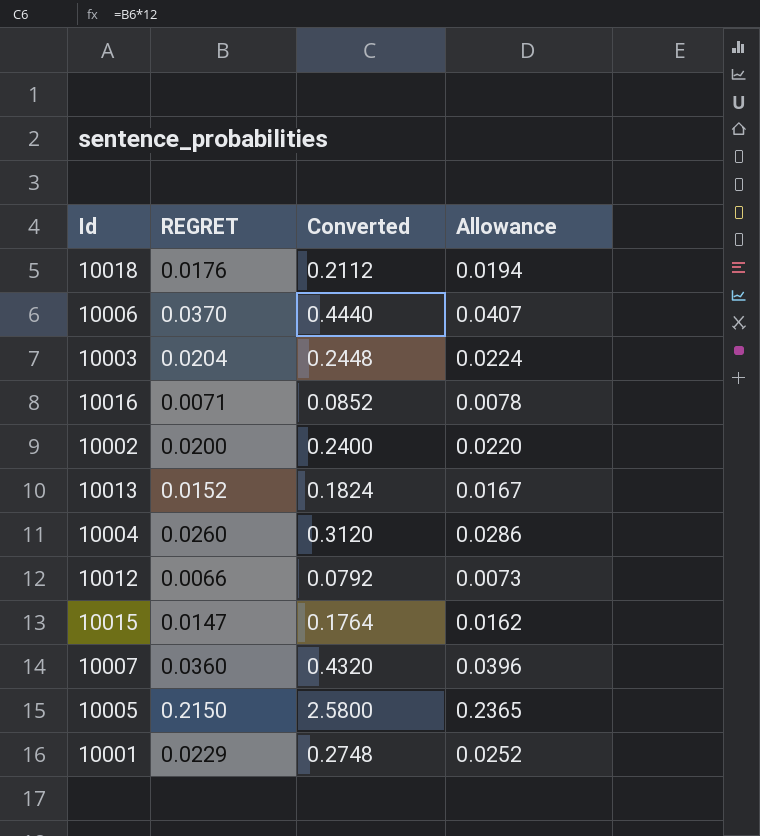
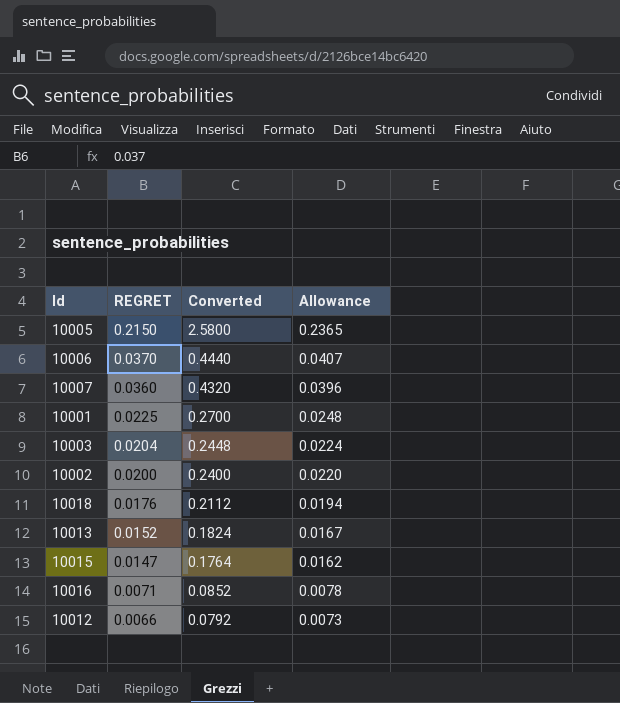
row order: none -> REGRET descending
row 10004: 0.0260 | 0.3120 | 0.0286 -> none
10001 | REGRET: 0.0229 -> 0.0225
10001 | Converted: 0.2748 -> 0.2700
10001 | Allowance: 0.0252 -> 0.0248

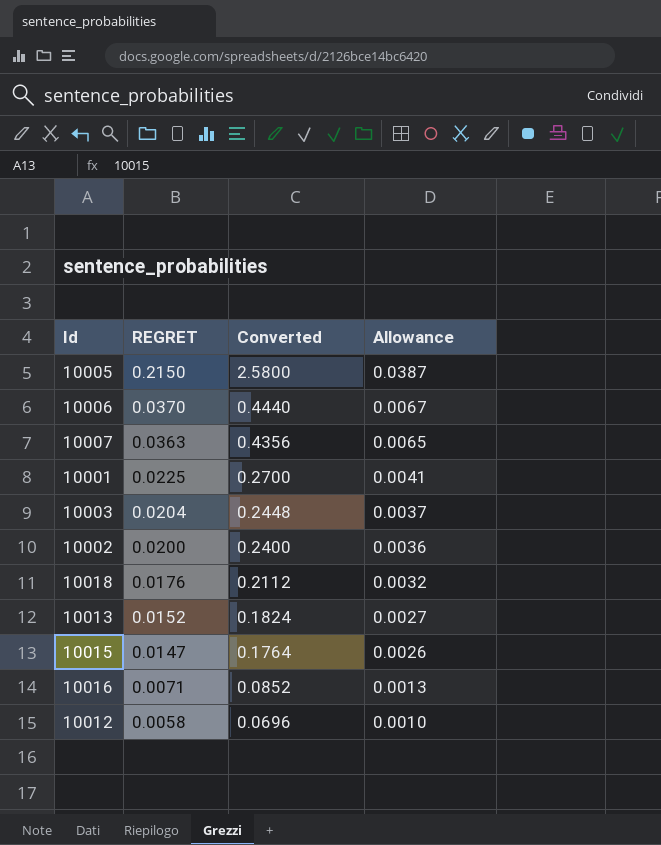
column Allowance | formula: [REGRET] * 1.1 -> [REGRET] * 0.18
10007 | REGRET: 0.0360 -> 0.0363
10007 | Converted: 0.4320 -> 0.4356
10012 | REGRET: 0.0066 -> 0.0058
10012 | Converted: 0.0792 -> 0.0696

